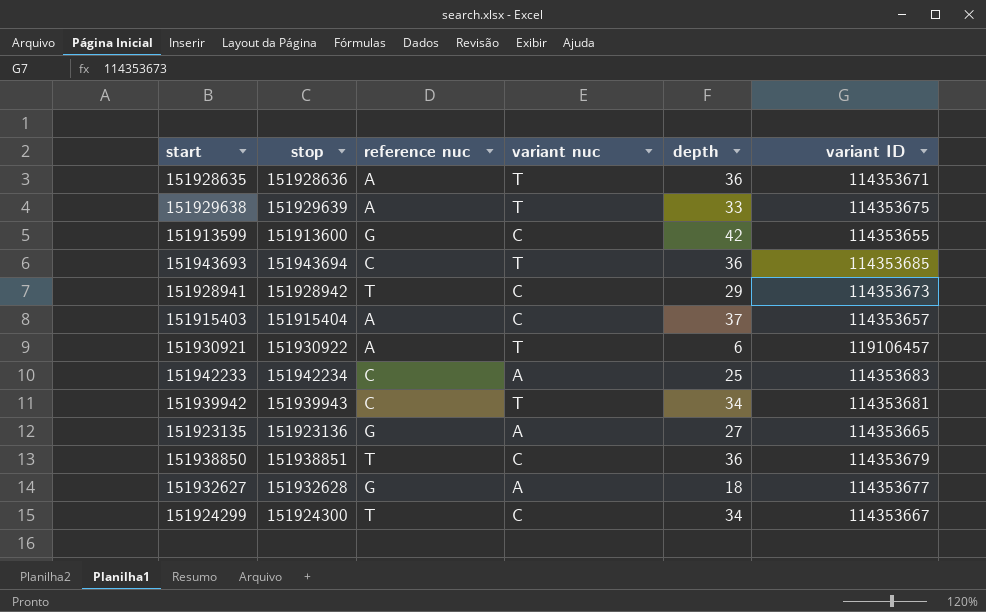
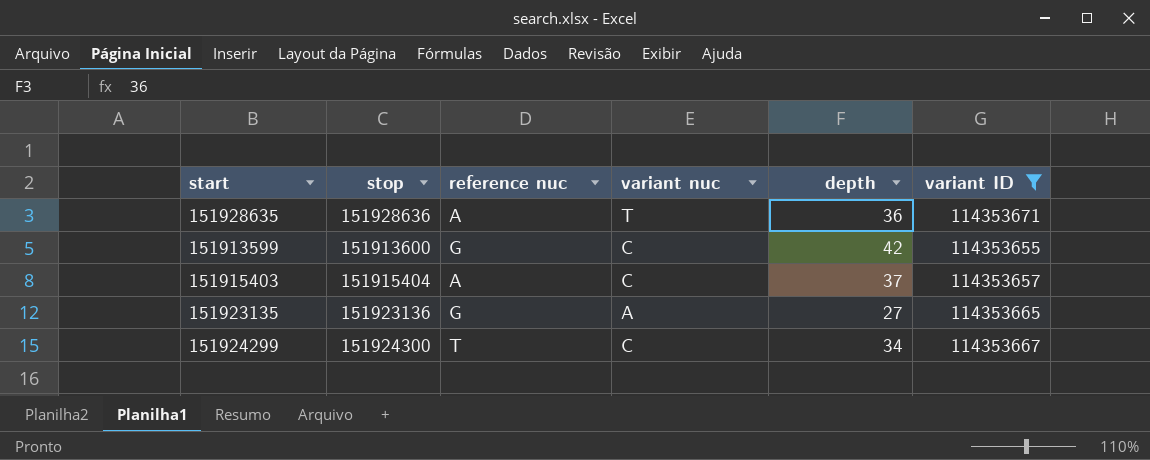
filter: none -> variant ID <= 114353671

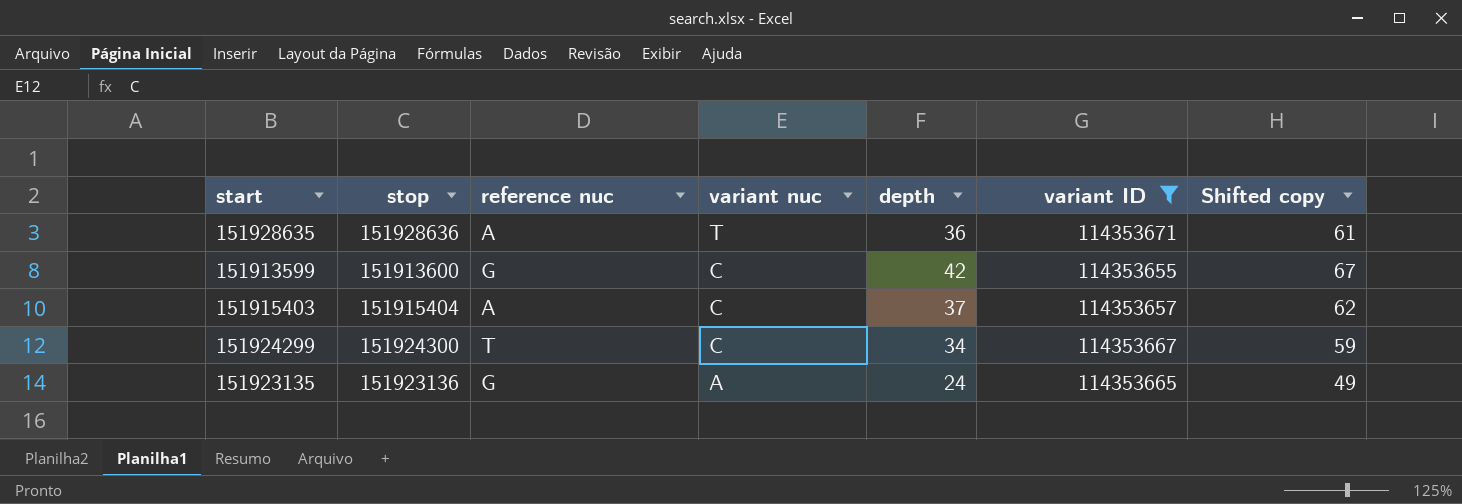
row order: none -> variant nuc descending
column Shifted copy | formula: none -> [depth] + 25
151923135 | depth: 27 -> 24

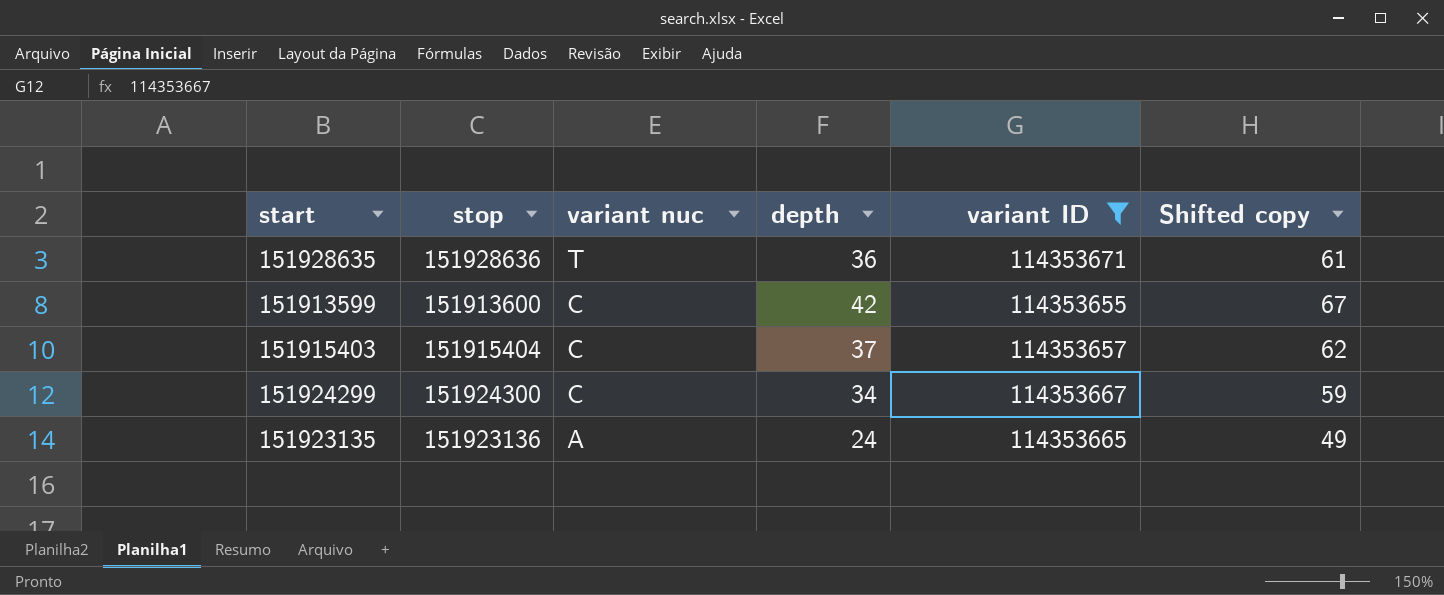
column reference nuc | position: 3 -> none

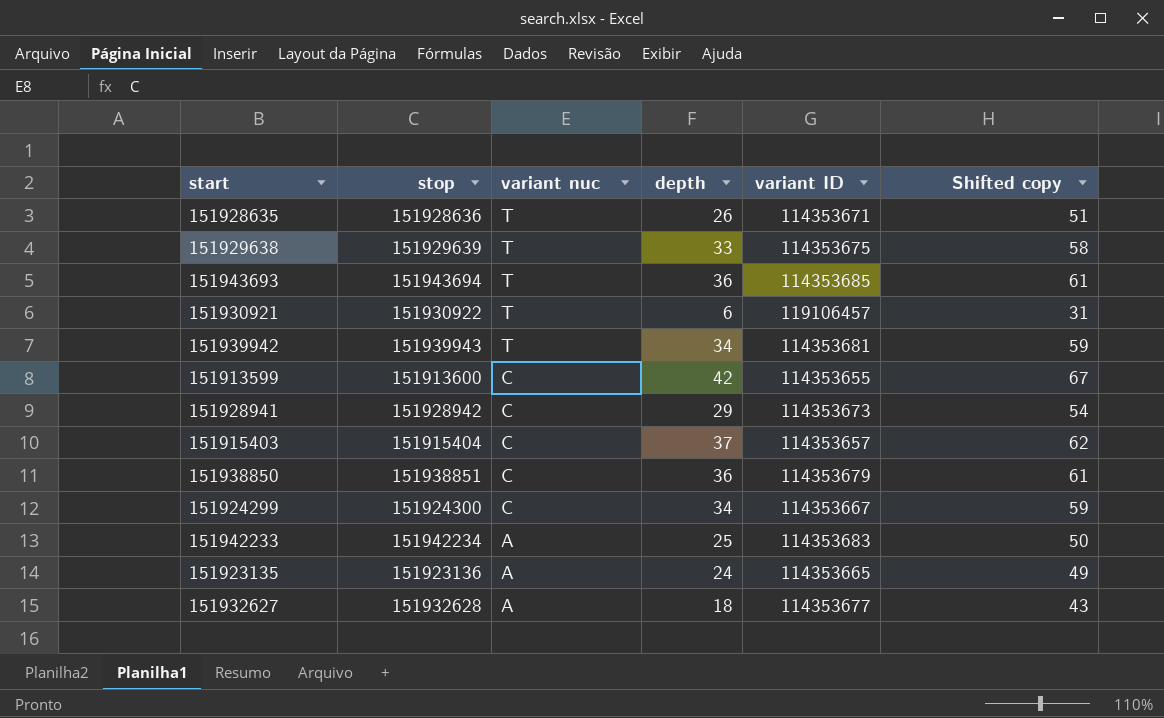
filter: variant ID <= 114353671 -> none
151928635 | depth: 36 -> 26
151928635 | Shifted copy: 61 -> 51

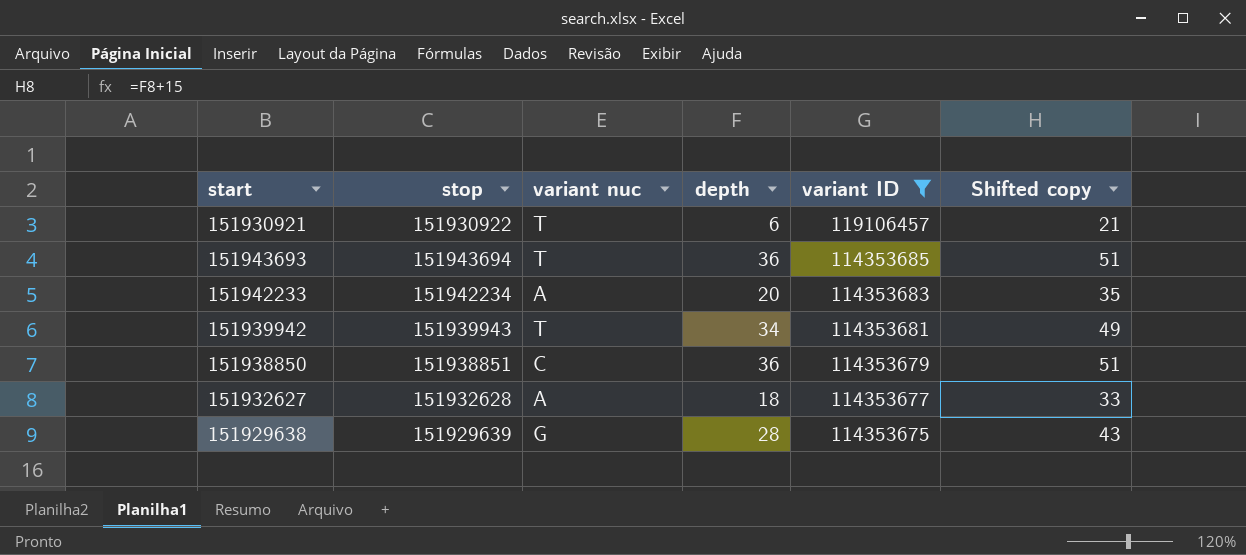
filter: none -> variant ID >= 114353675
row order: variant nuc descending -> variant ID descending
column Shifted copy | formula: [depth] + 25 -> [depth] + 15
151942233 | depth: 25 -> 20
151929638 | variant nuc: T -> G
151929638 | depth: 33 -> 28

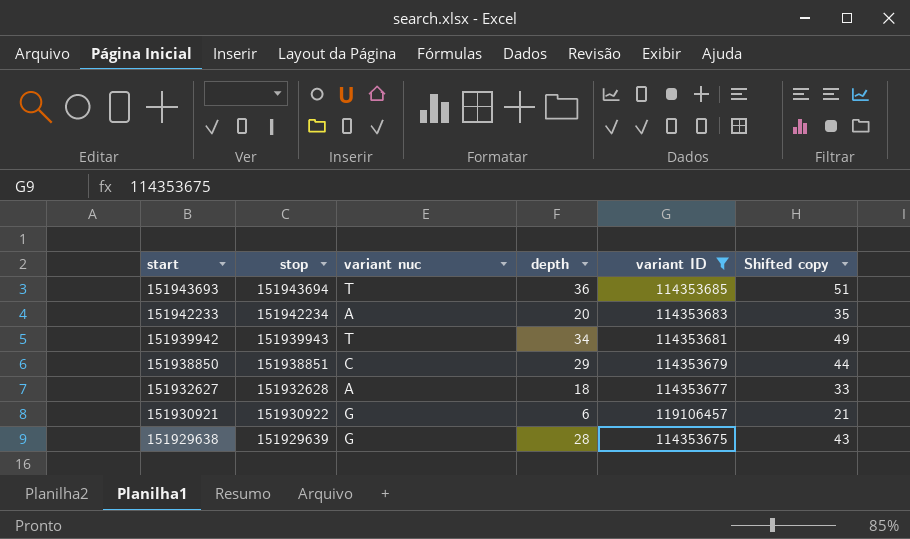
row order: variant ID descending -> start descending
151938850 | depth: 36 -> 29
151938850 | Shifted copy: 51 -> 44
151930921 | variant nuc: T -> G

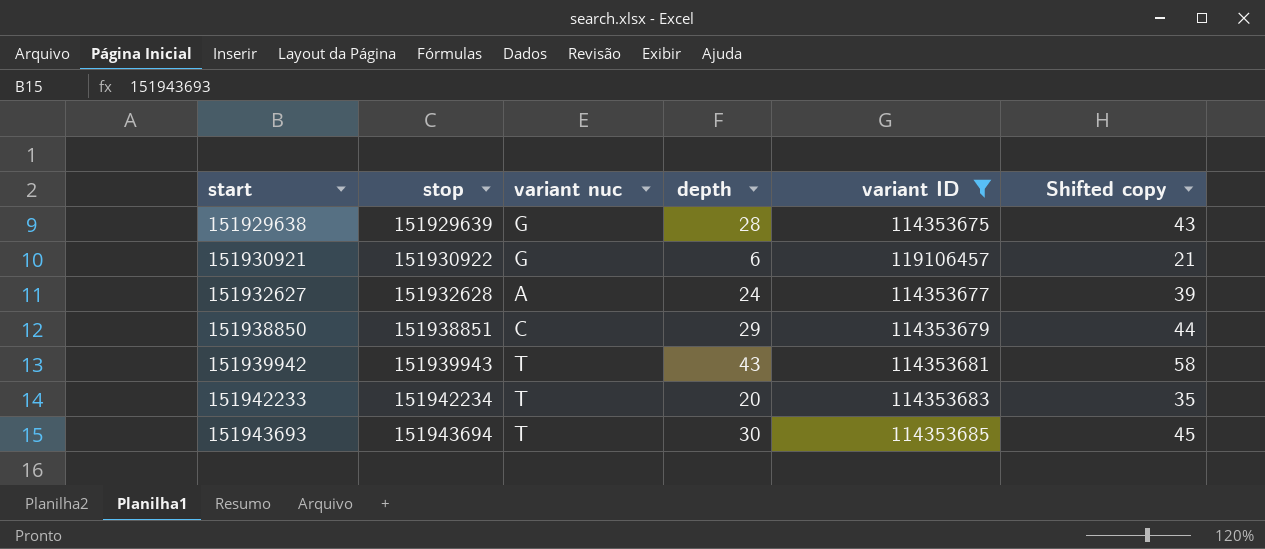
row order: start descending -> start ascending
151932627 | depth: 18 -> 24
151932627 | Shifted copy: 33 -> 39
151939942 | depth: 34 -> 43
151939942 | Shifted copy: 49 -> 58
151942233 | variant nuc: A -> T
151943693 | depth: 36 -> 30
151943693 | Shifted copy: 51 -> 45

